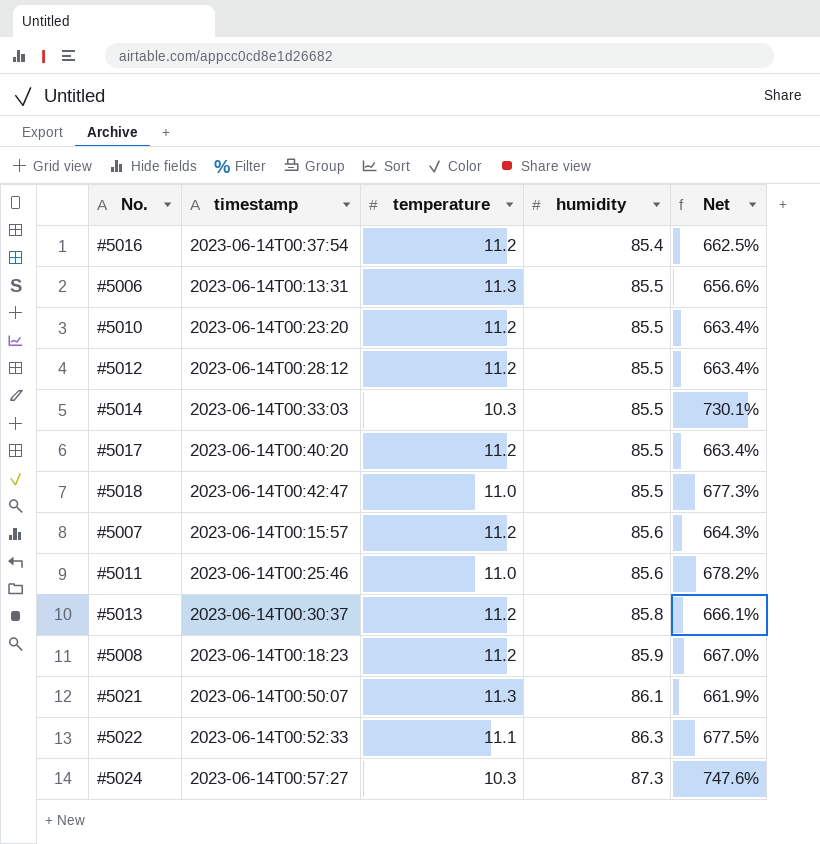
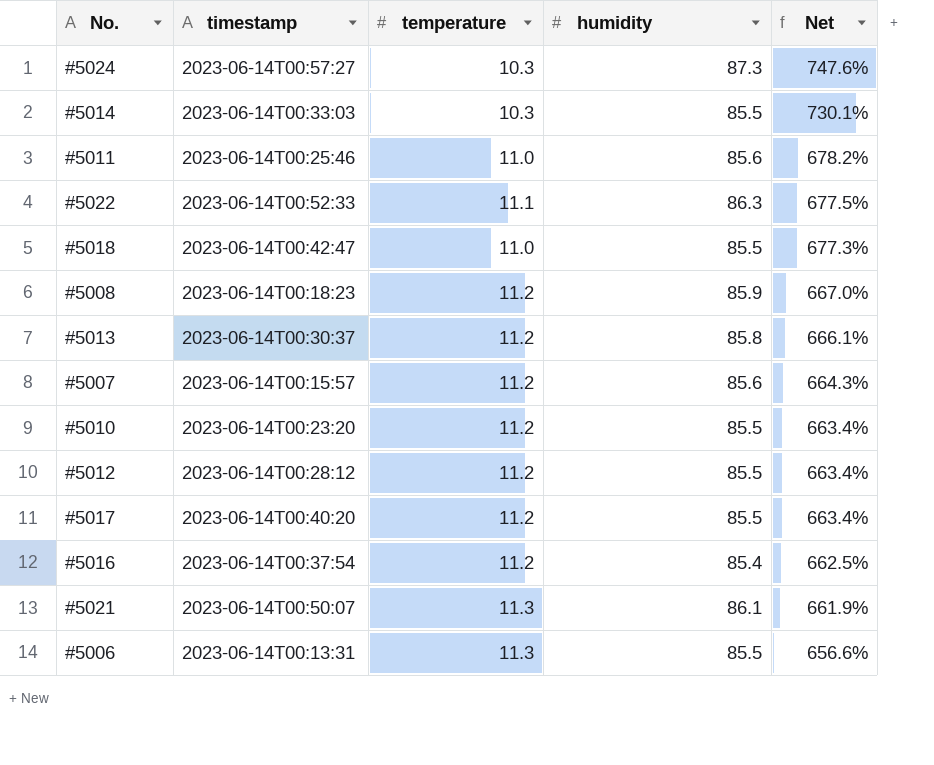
row order: humidity ascending -> Net descending

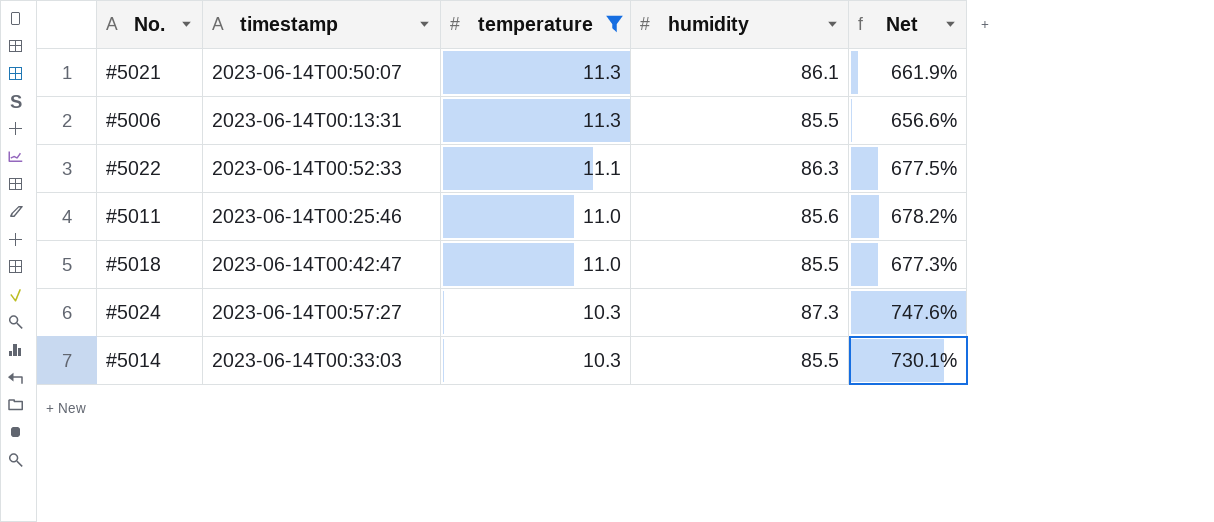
filter: none -> temperature != 11.2
row order: Net descending -> temperature descending

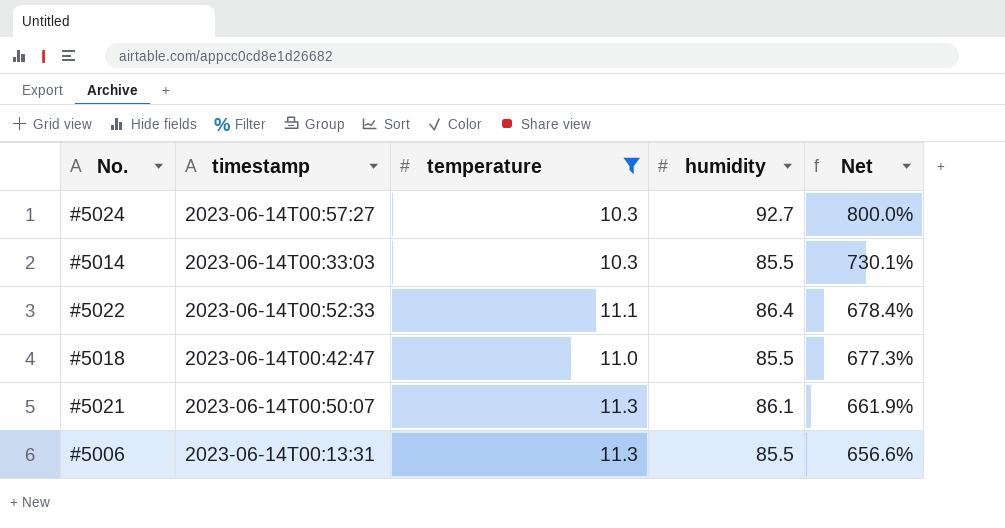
row order: temperature descending -> Net descending
row #5011: 2023-06-14T00:25:46 | 11.0 | 85.6 | 678.2% -> none
#5024 | humidity: 87.3 -> 92.7
#5024 | Net: 747.6% -> 800.0%
#5022 | humidity: 86.3 -> 86.4
#5022 | Net: 677.5% -> 678.4%

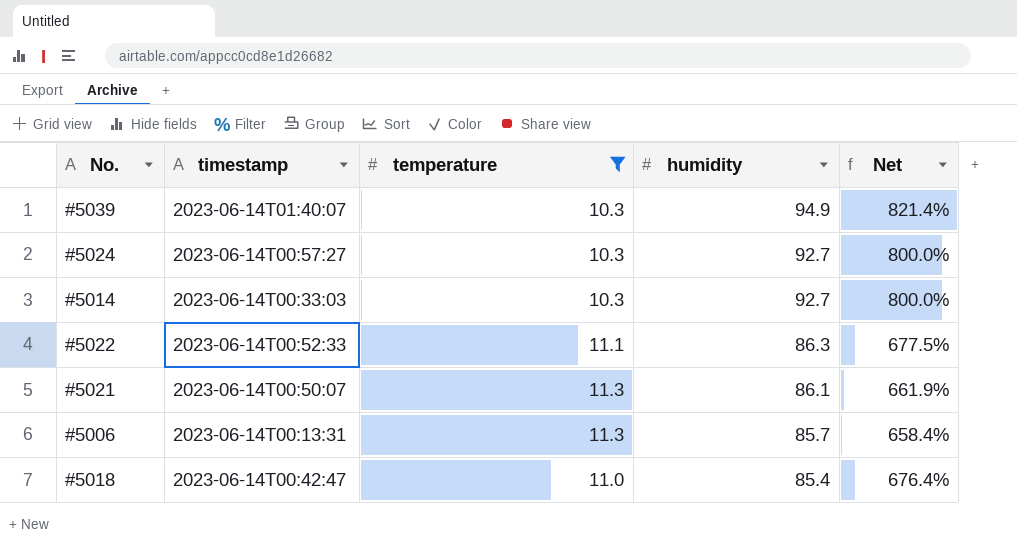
row order: Net descending -> humidity descending
row #5039: none -> 2023-06-14T01:40:07 | 10.3 | 94.9 | 821.4%
#5014 | humidity: 85.5 -> 92.7
#5014 | Net: 730.1% -> 800.0%
#5022 | humidity: 86.4 -> 86.3
#5022 | Net: 678.4% -> 677.5%
#5006 | humidity: 85.5 -> 85.7
#5006 | Net: 656.6% -> 658.4%
#5018 | humidity: 85.5 -> 85.4
#5018 | Net: 677.3% -> 676.4%

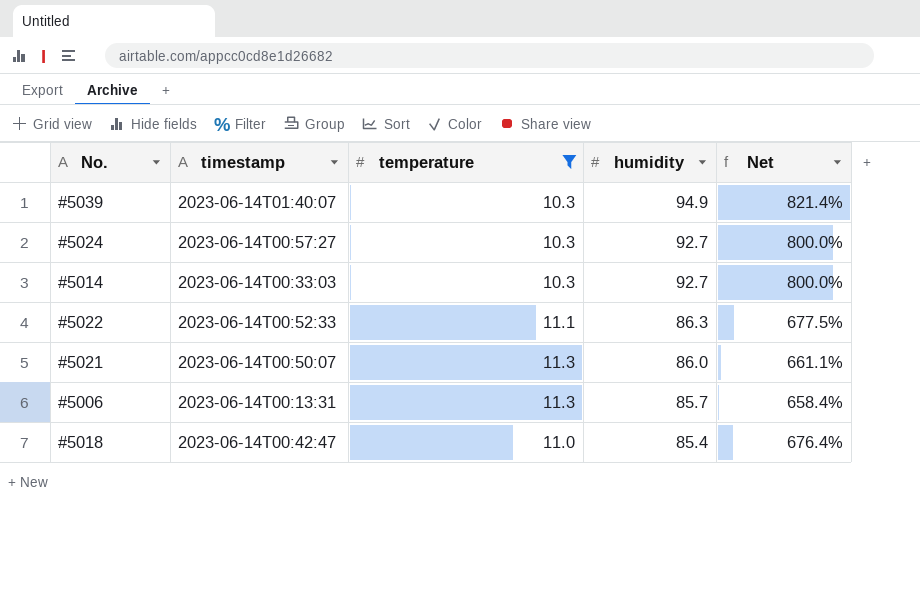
#5021 | humidity: 86.1 -> 86.0
#5021 | Net: 661.9% -> 661.1%

